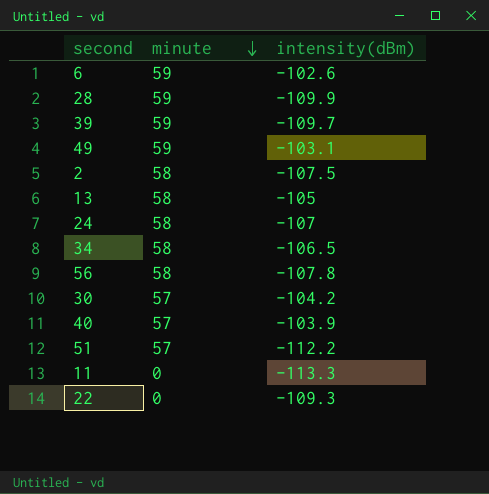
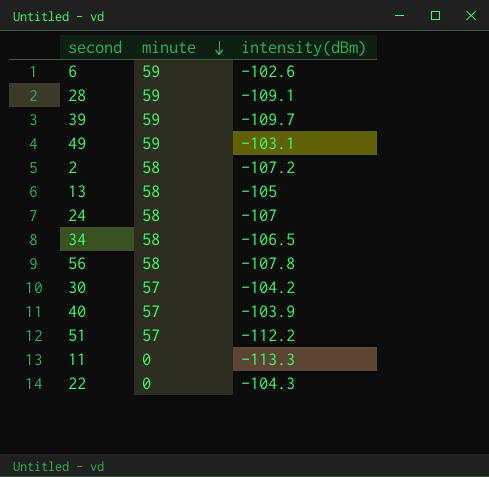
28 | intensity(dBm): -109.9 -> -109.1
2 | intensity(dBm): -107.5 -> -107.2
22 | intensity(dBm): -109.3 -> -104.3

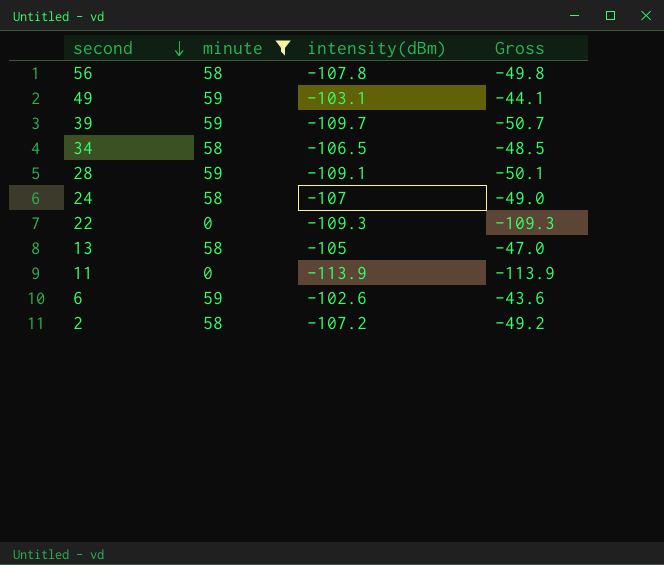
filter: none -> minute != 57
row order: minute descending -> second descending
column Gross | formula: none -> [minute] + [intensity(dBm)]
22 | intensity(dBm): -104.3 -> -109.3
11 | intensity(dBm): -113.3 -> -113.9

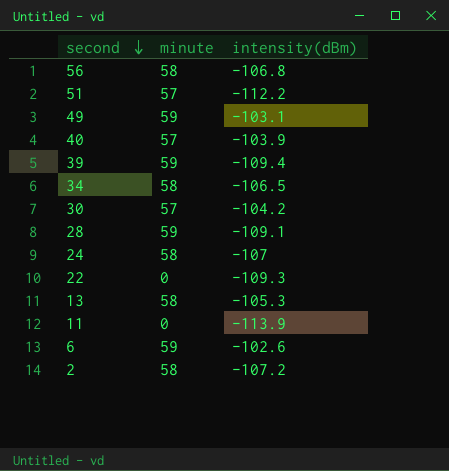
filter: minute != 57 -> none
column Gross | formula: [minute] + [intensity(dBm)] -> none
56 | intensity(dBm): -107.8 -> -106.8
39 | intensity(dBm): -109.7 -> -109.4
13 | intensity(dBm): -105 -> -105.3

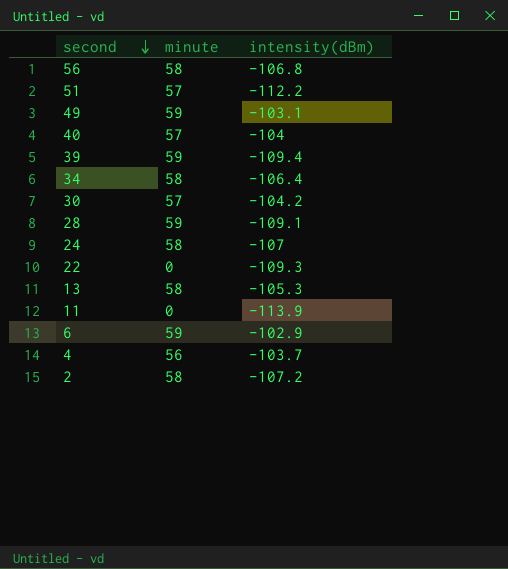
40 | intensity(dBm): -103.9 -> -104
34 | intensity(dBm): -106.5 -> -106.4
6 | intensity(dBm): -102.6 -> -102.9
row 4: none -> 56 | -103.7

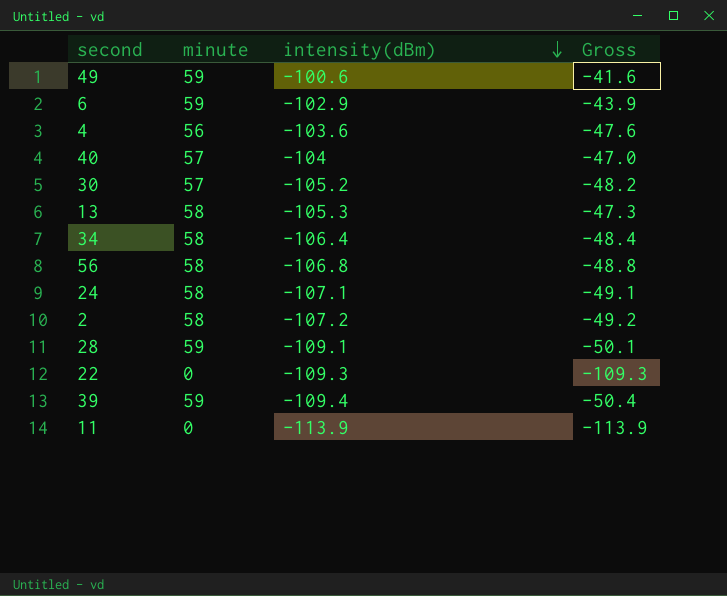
row order: second descending -> intensity(dBm) descending
column Gross | formula: none -> [minute] + [intensity(dBm)]
row 51: 57 | -112.2 -> none
49 | intensity(dBm): -103.1 -> -100.6
4 | intensity(dBm): -103.7 -> -103.6
30 | intensity(dBm): -104.2 -> -105.2
24 | intensity(dBm): -107 -> -107.1

